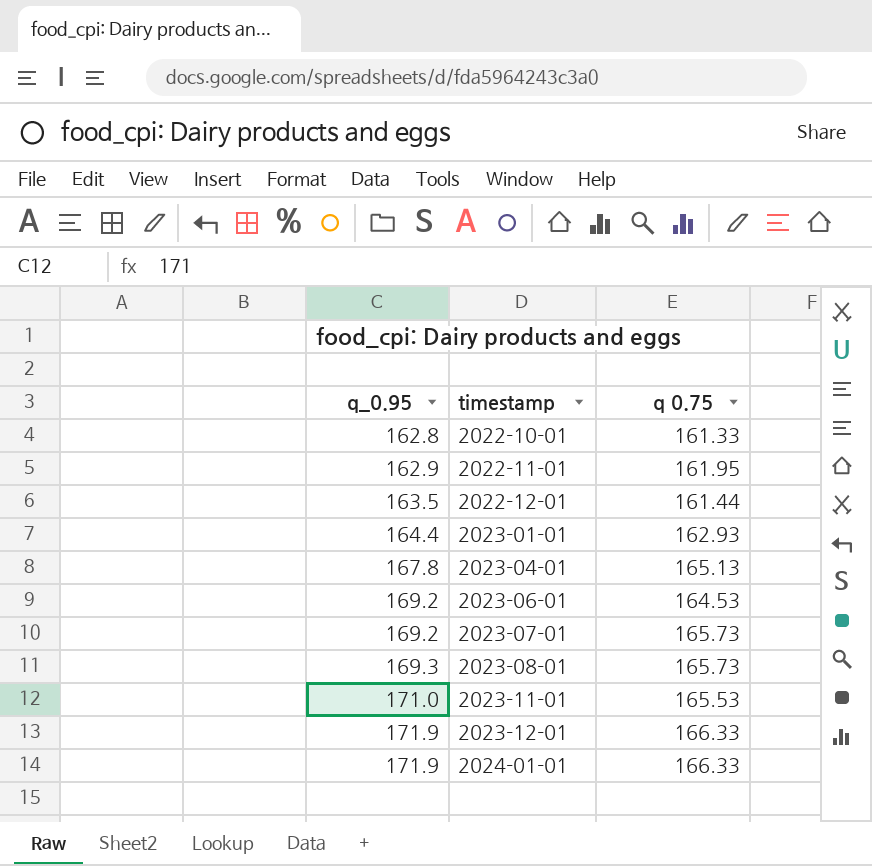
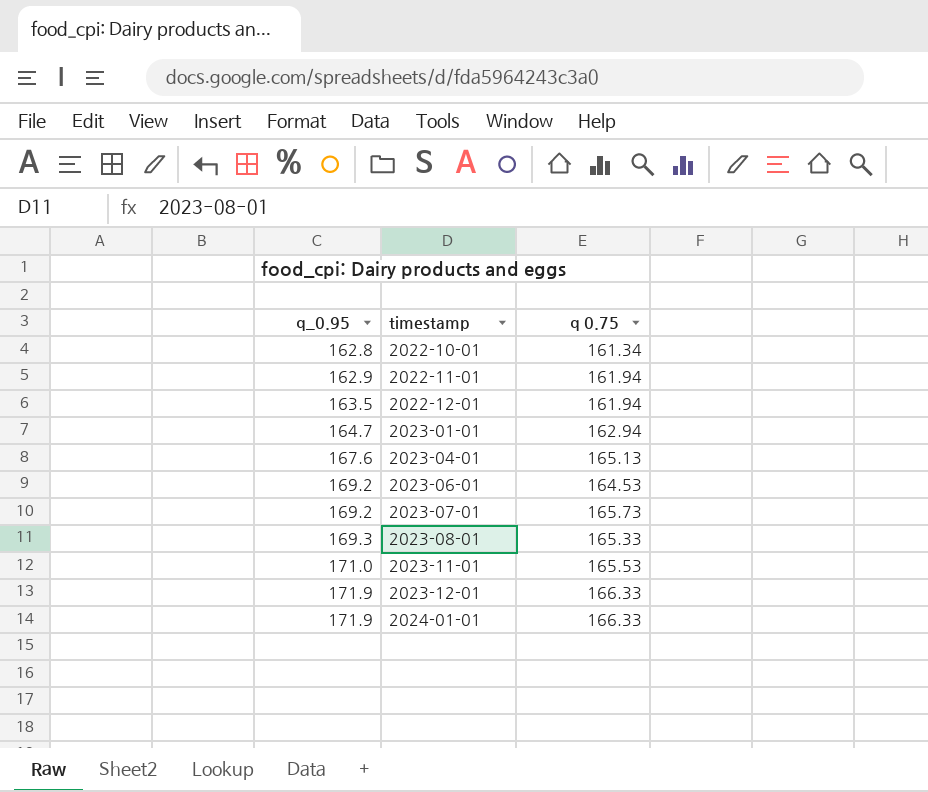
2022-10-01 | q 0.75: 161.33 -> 161.34
2022-11-01 | q 0.75: 161.95 -> 161.94
2022-12-01 | q 0.75: 161.44 -> 161.94
2023-01-01 | q_0.95: 164.4 -> 164.7
2023-01-01 | q 0.75: 162.93 -> 162.94
2023-04-01 | q_0.95: 167.8 -> 167.6
2023-08-01 | q 0.75: 165.73 -> 165.33

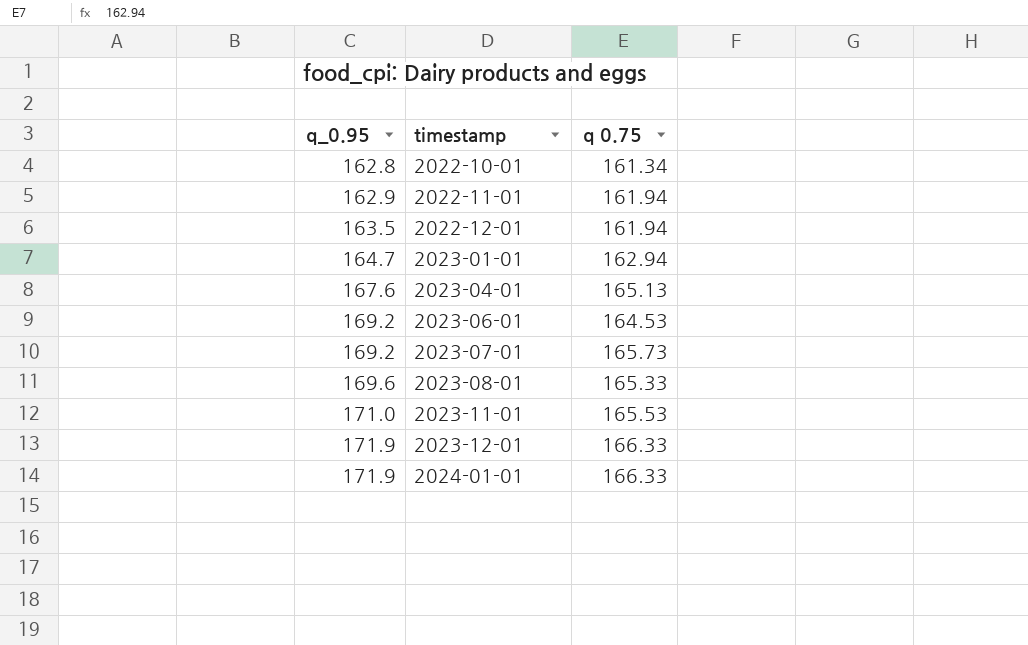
2023-08-01 | q_0.95: 169.3 -> 169.6

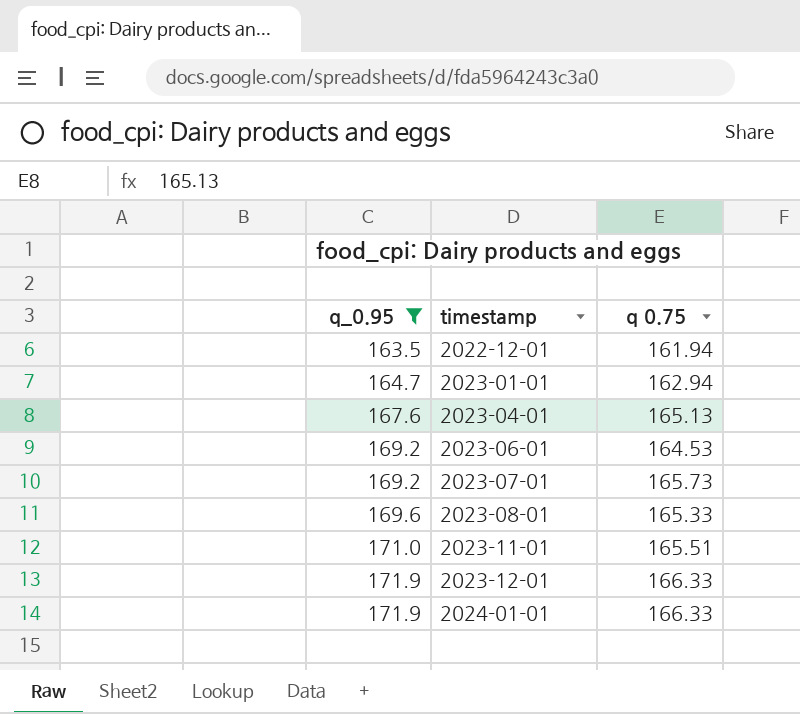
filter: none -> q_0.95 >= 163.5
2023-11-01 | q 0.75: 165.53 -> 165.51

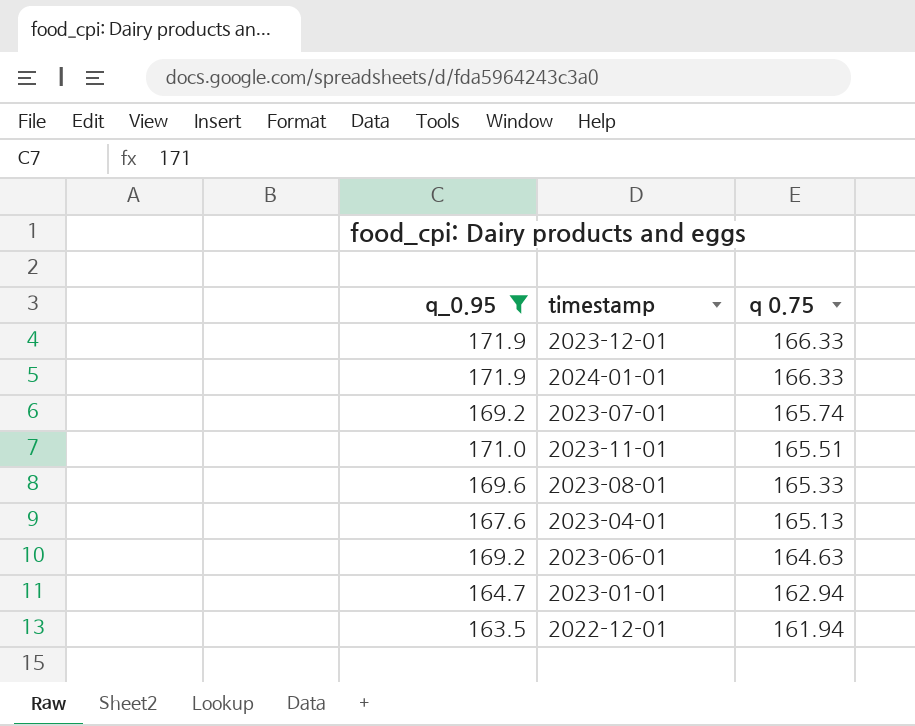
row order: q_0.95 ascending -> q 0.75 descending
2023-07-01 | q 0.75: 165.73 -> 165.74
2023-06-01 | q 0.75: 164.53 -> 164.63

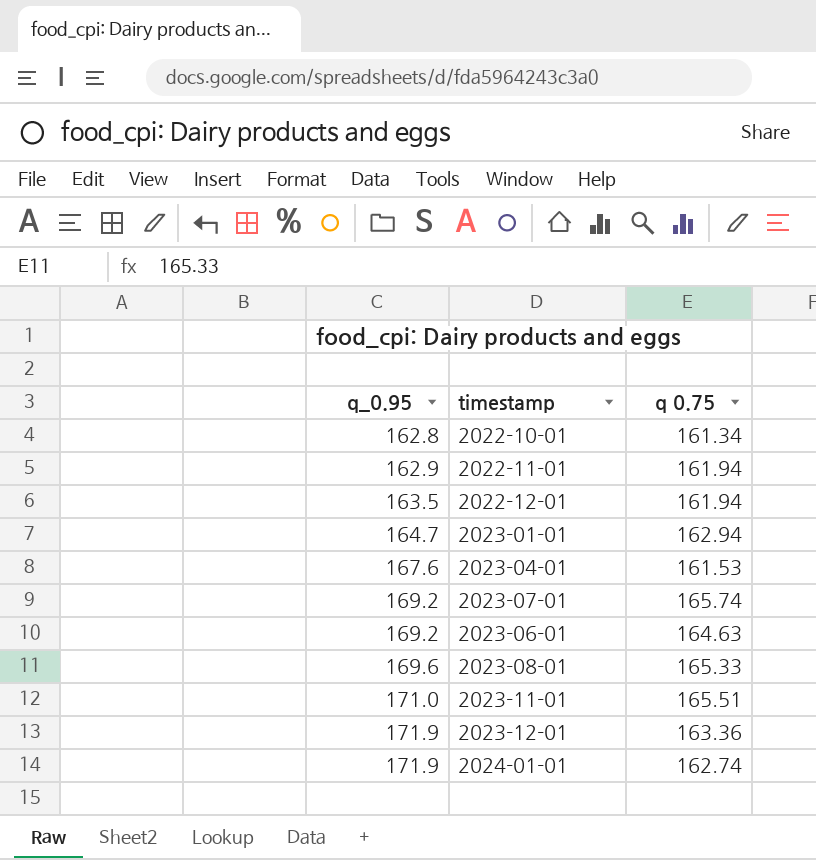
filter: q_0.95 >= 163.5 -> none
row order: q 0.75 descending -> q_0.95 ascending
2023-04-01 | q 0.75: 165.13 -> 161.53
2023-12-01 | q 0.75: 166.33 -> 163.36
2024-01-01 | q 0.75: 166.33 -> 162.74

